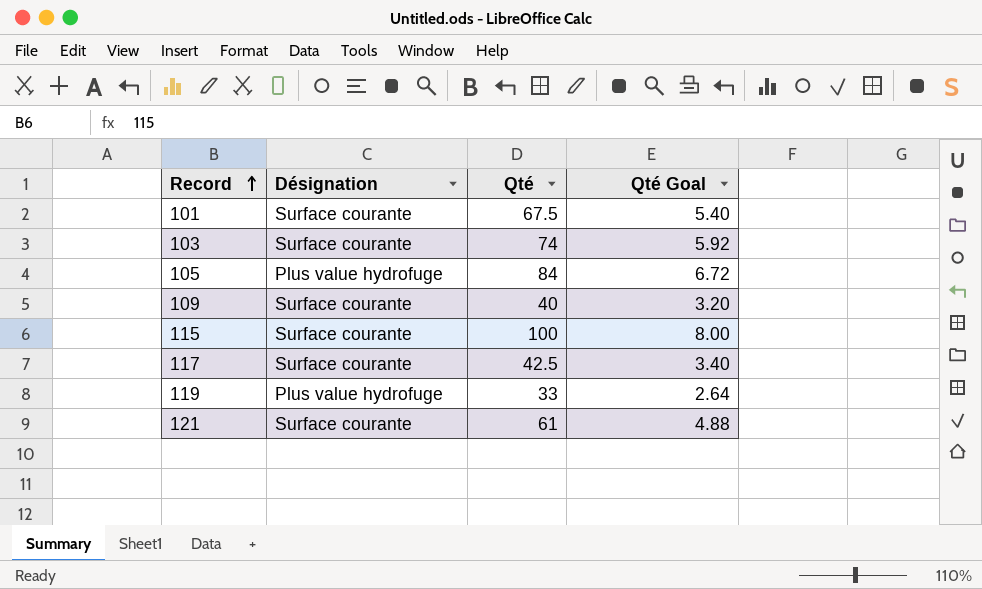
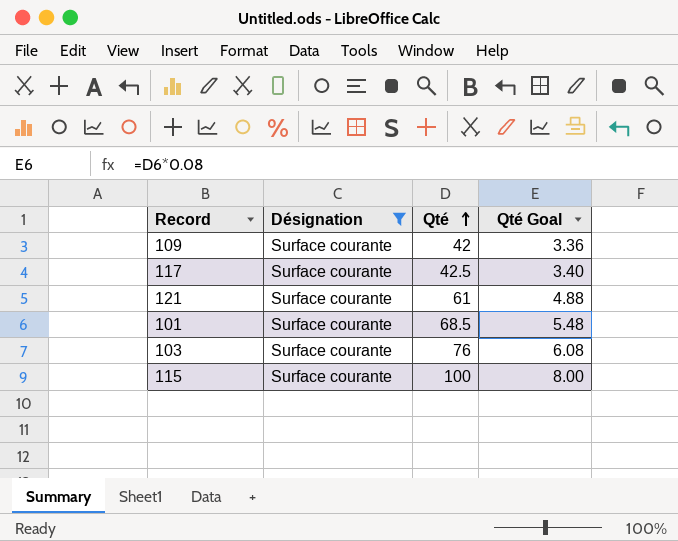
filter: none -> Désignation = Surface courante
row order: Record ascending -> Qté ascending
109 | Qté: 40 -> 42
109 | Qté Goal: 3.20 -> 3.36
101 | Qté: 67.5 -> 68.5
101 | Qté Goal: 5.40 -> 5.48
103 | Qté: 74 -> 76
103 | Qté Goal: 5.92 -> 6.08

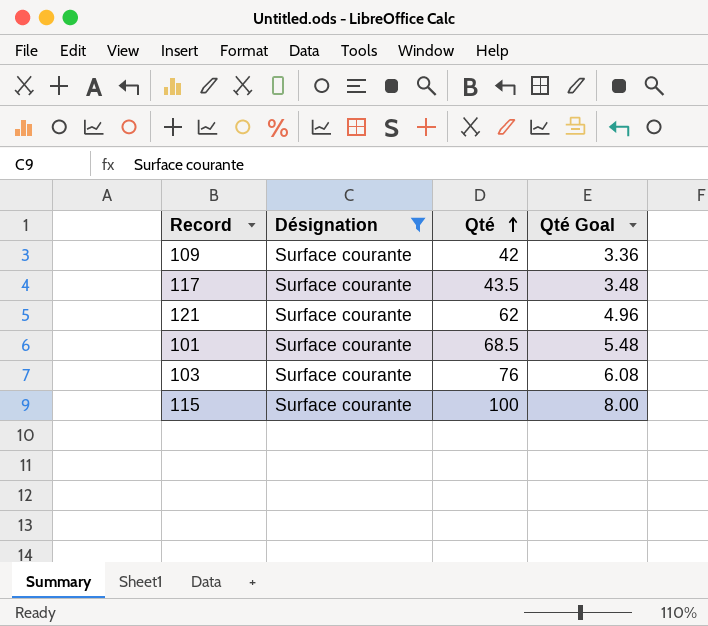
117 | Qté: 42.5 -> 43.5
117 | Qté Goal: 3.40 -> 3.48
121 | Qté: 61 -> 62
121 | Qté Goal: 4.88 -> 4.96

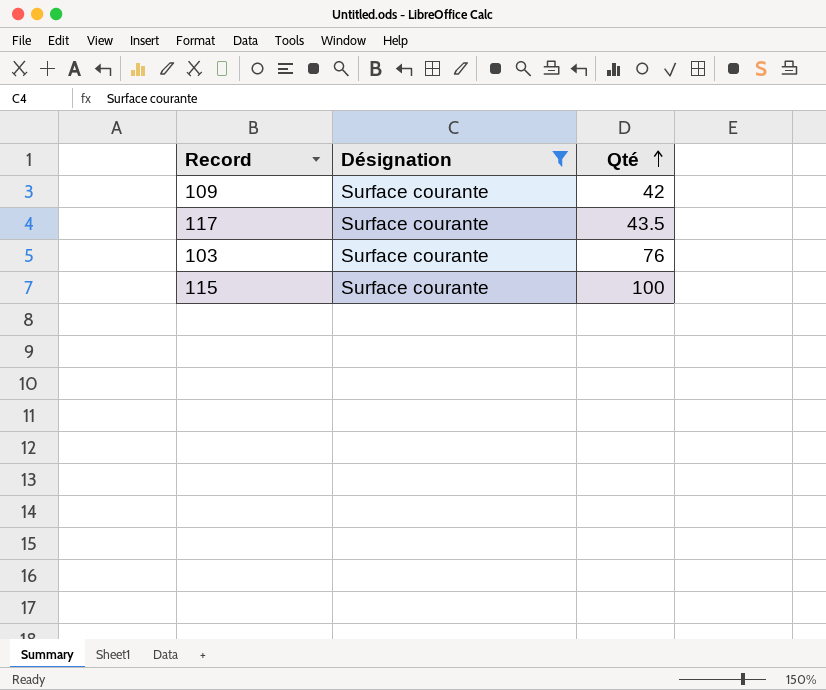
column Qté Goal | formula: [Qté] * 0.08 -> none
row 121: Surface courante | 62 | 4.96 -> none
row 101: Surface courante | 68.5 | 5.48 -> none

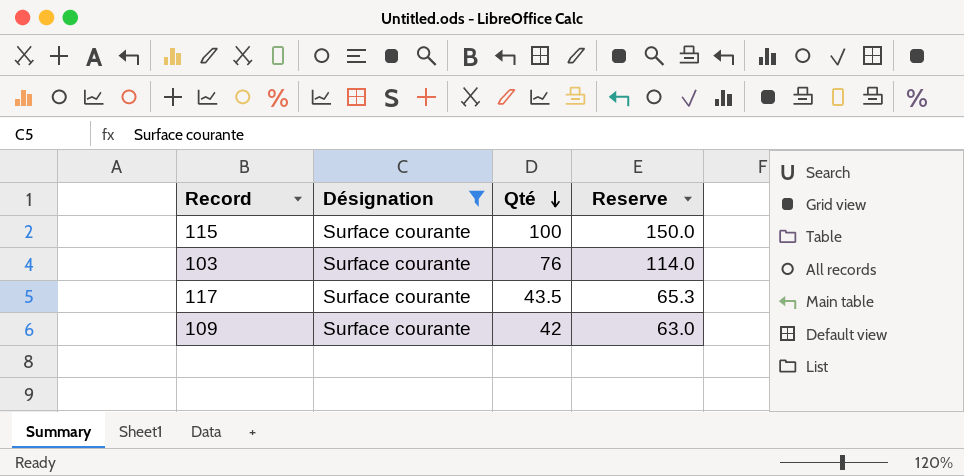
row order: Qté ascending -> Qté descending
column Reserve | formula: none -> [Qté] * 1.5

